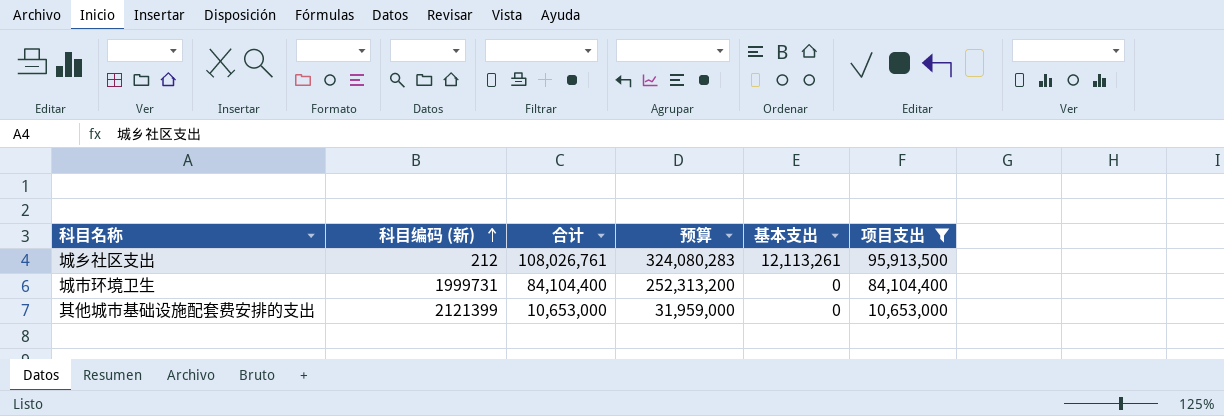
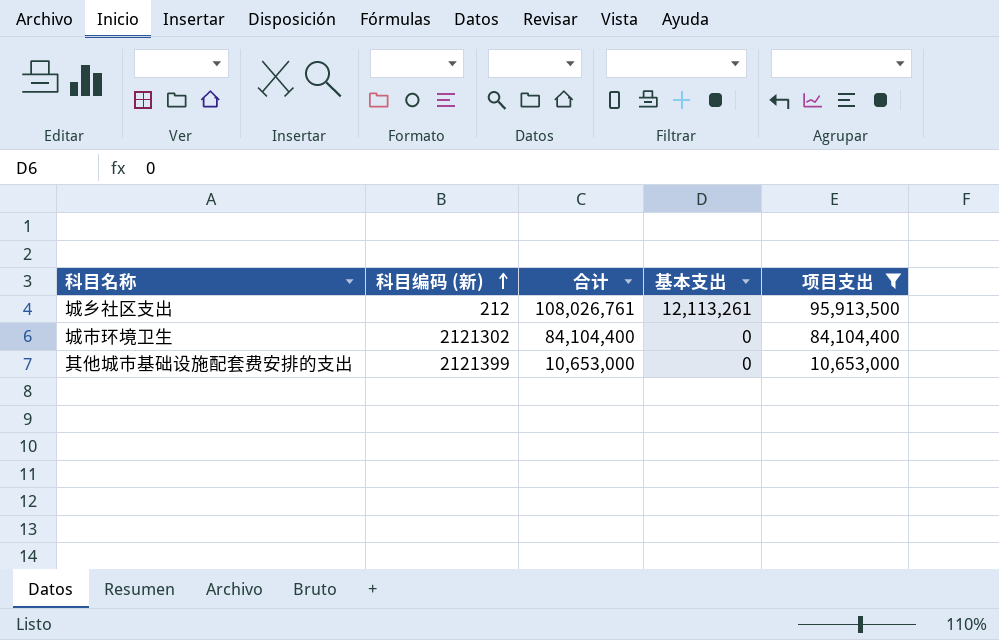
column 预算 | formula: [合计] * 3 -> none
城市环境卫生 | 科目编码 (新): 1999731 -> 2121302

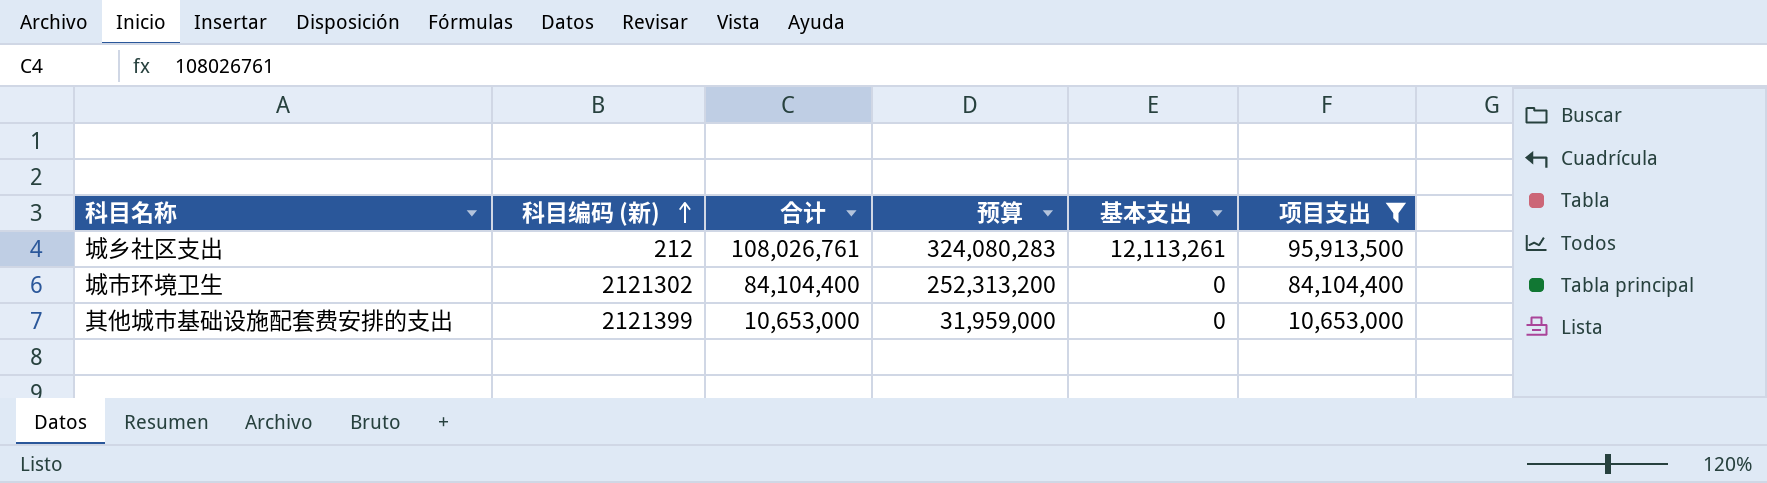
column 预算 | formula: none -> [合计] * 3

